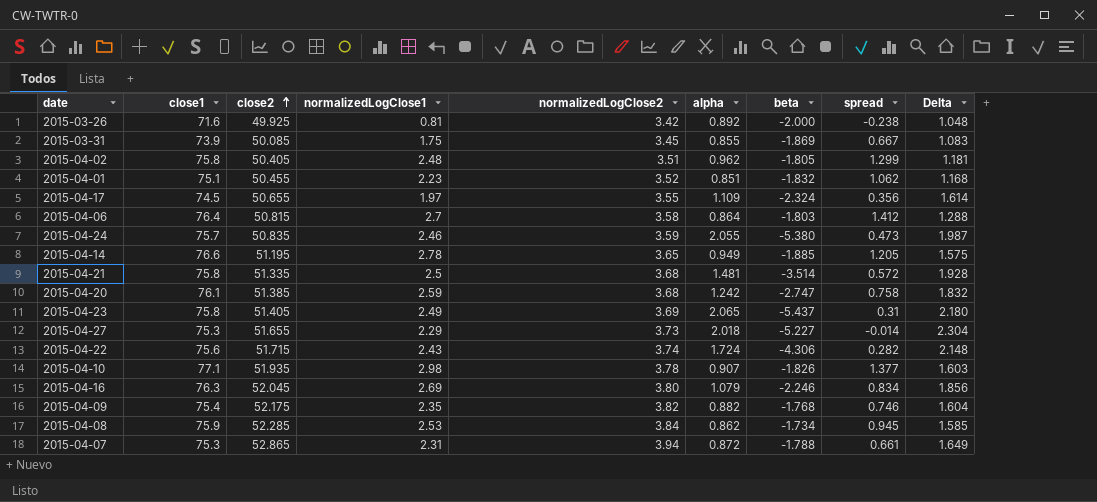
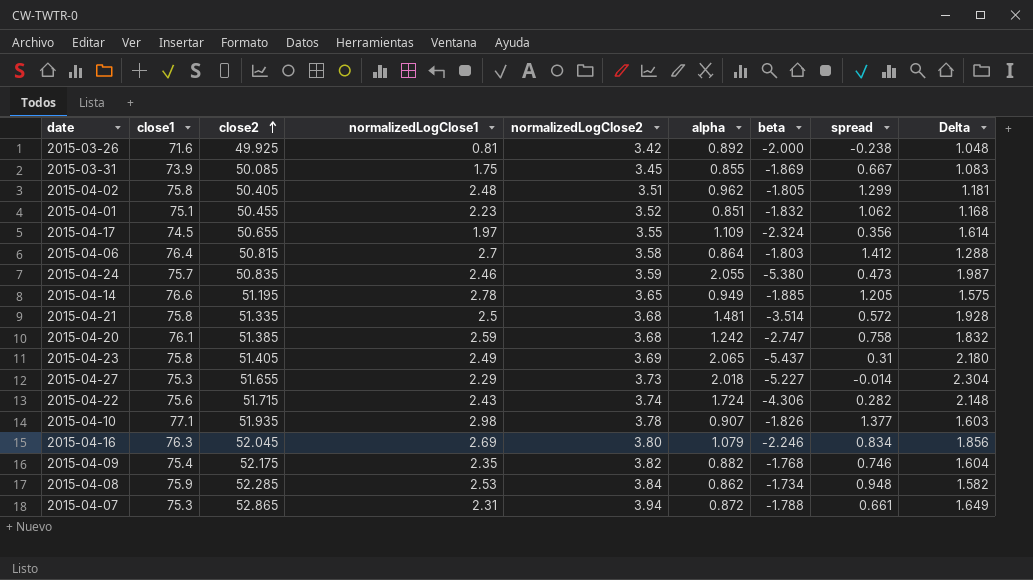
2015-04-08 | spread: 0.945 -> 0.948
2015-04-08 | Delta: 1.585 -> 1.582

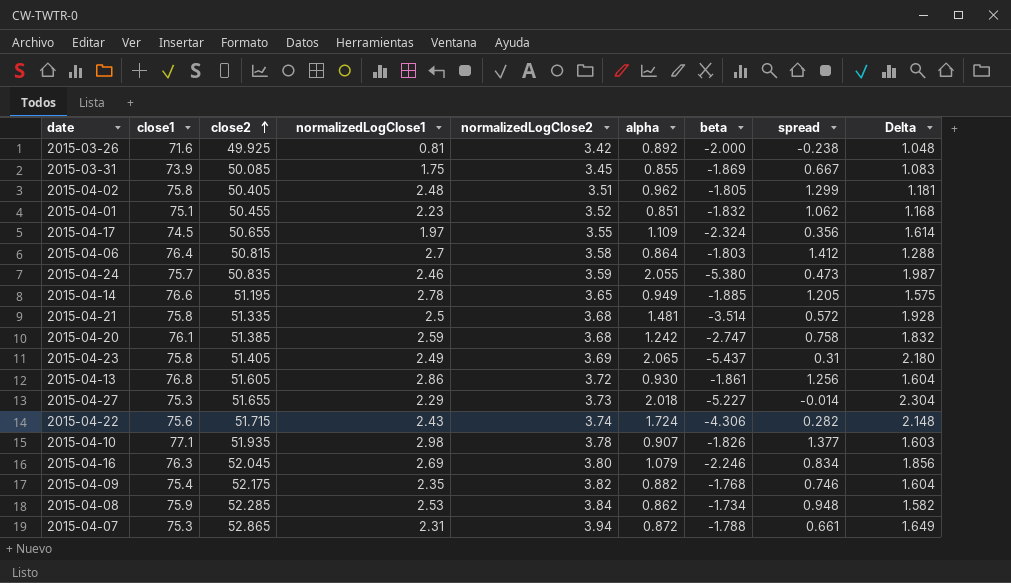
row 2015-04-13: none -> 76.8 | 51.605 | 2.86 | 3.72 | 0.930 | -1.861 | 1.256 | 1.604

